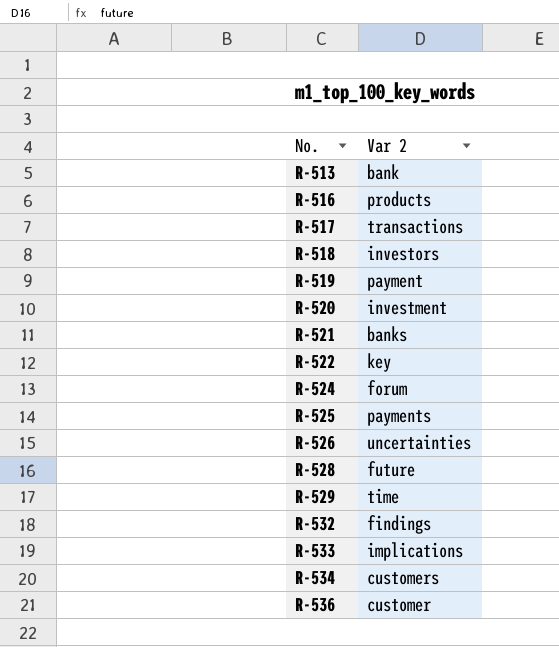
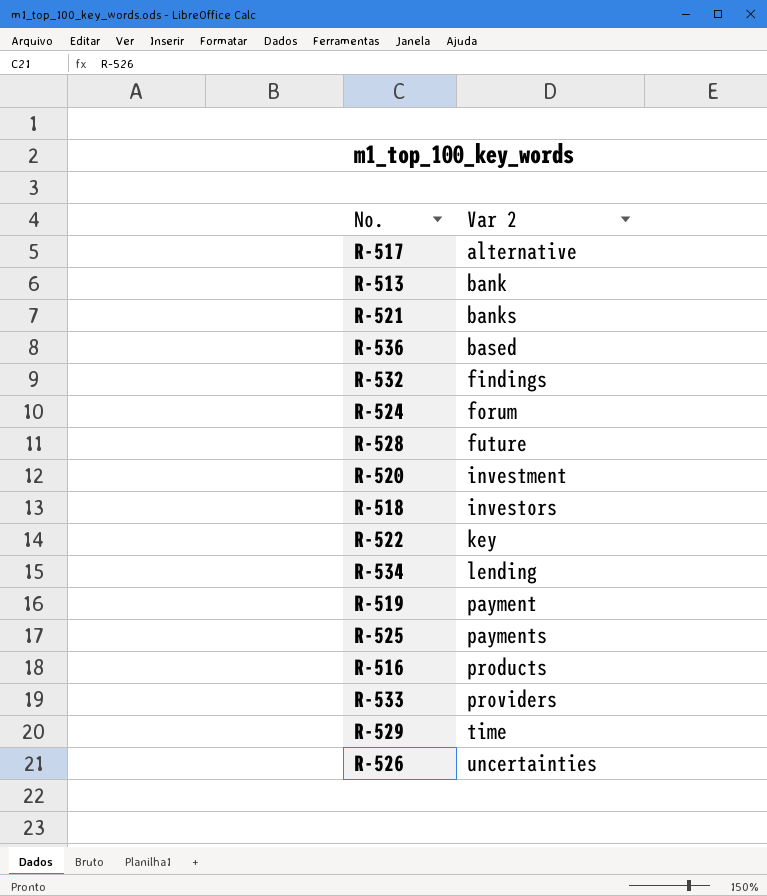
row order: No. ascending -> Var 2 ascending
R-517 | Var 2: transactions -> alternative
R-536 | Var 2: customer -> based
R-534 | Var 2: customers -> lending
R-533 | Var 2: implications -> providers

